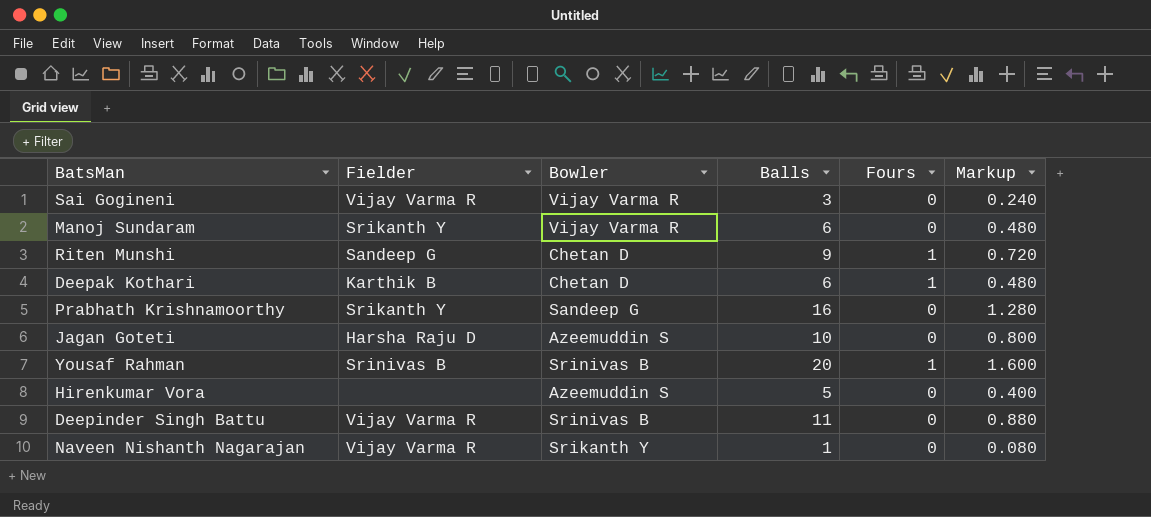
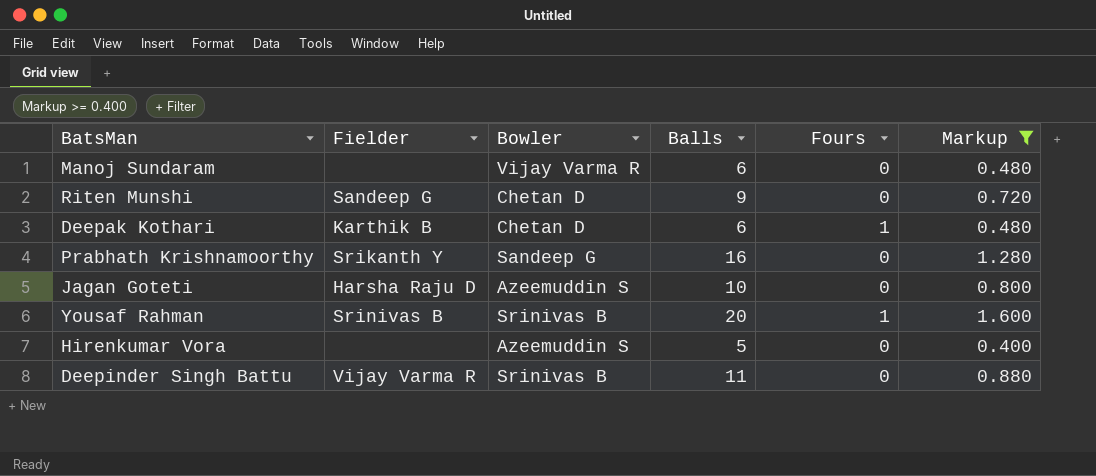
filter: none -> Markup >= 0.400
Manoj Sundaram | Fielder: Srikanth Y -> none
Riten Munshi | Fours: 1 -> 0

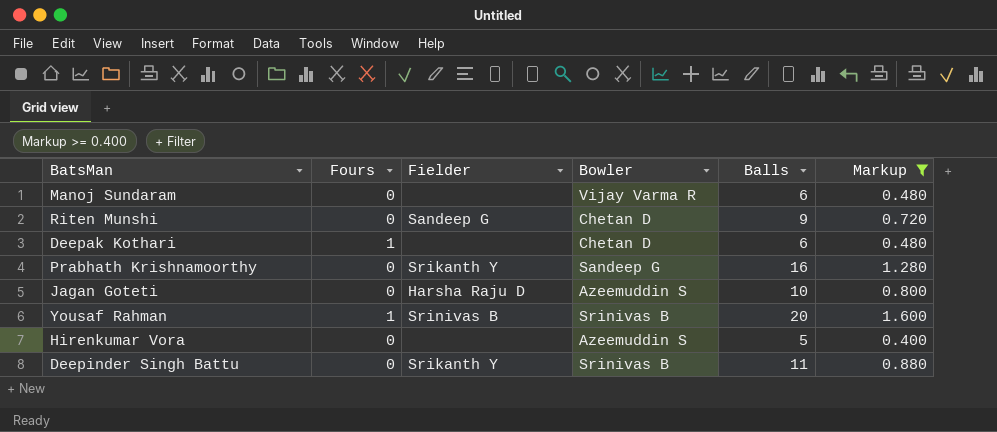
column Fours | position: 5 -> 2
Deepak Kothari | Fielder: Karthik B -> none
Deepinder Singh Battu | Fielder: Vijay Varma R -> Srikanth Y

